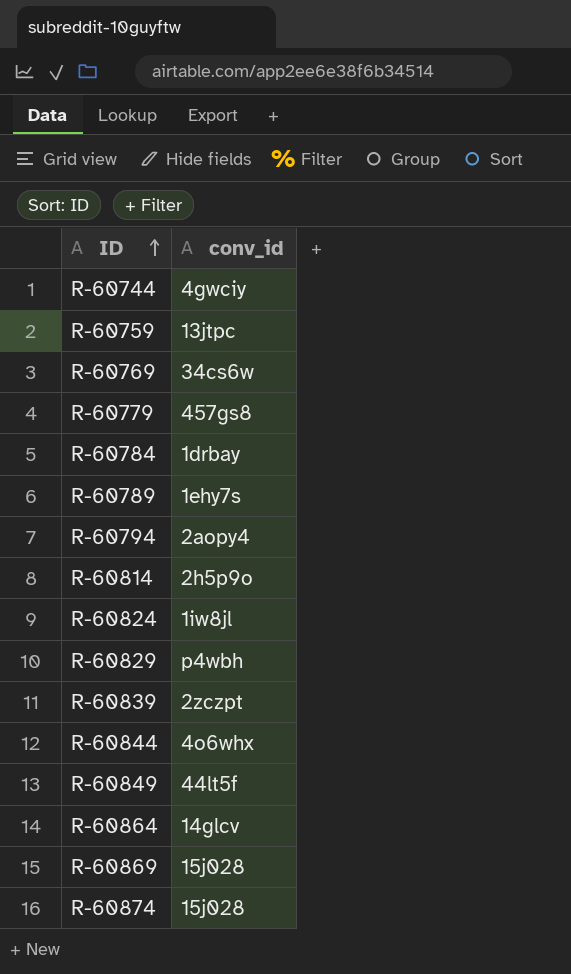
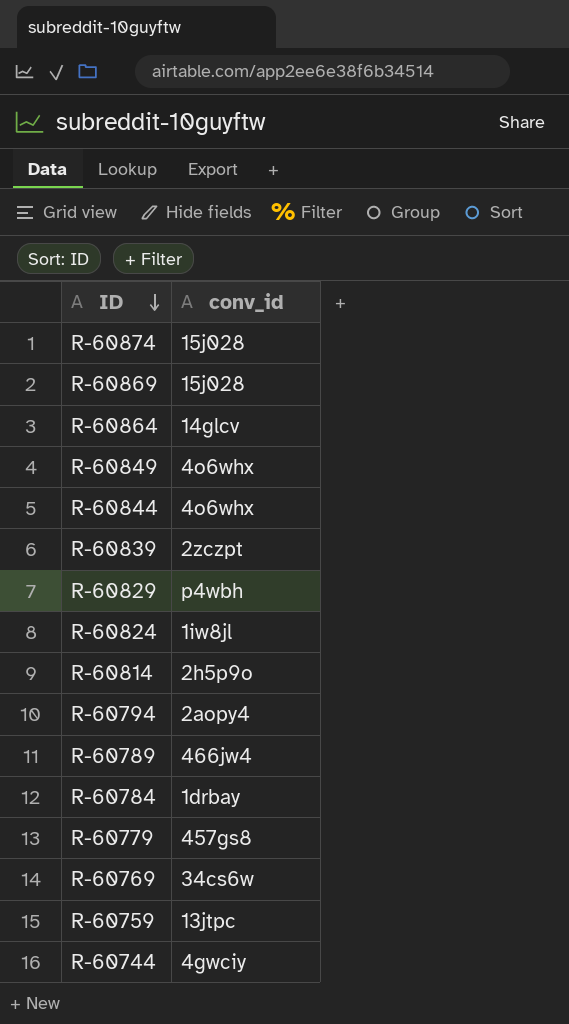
row order: ID ascending -> ID descending
R-60849 | conv_id: 44lt5f -> 4o6whx
R-60789 | conv_id: 1ehy7s -> 466jw4

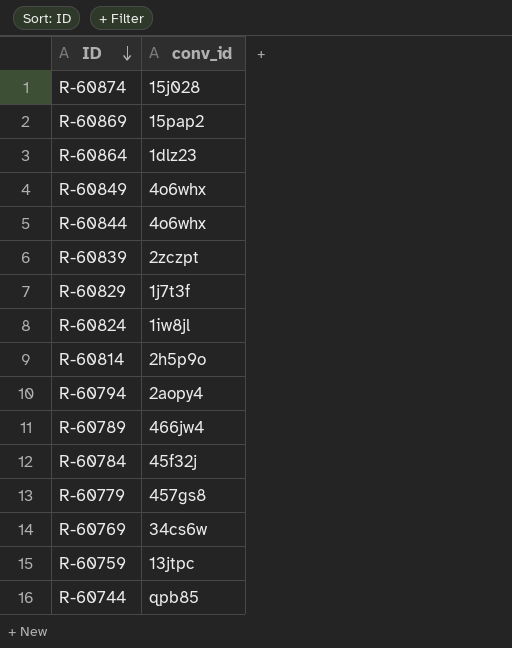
R-60869 | conv_id: 15j028 -> 15pap2
R-60864 | conv_id: 14glcv -> 1dlz23
R-60829 | conv_id: p4wbh -> 1j7t3f
R-60784 | conv_id: 1drbay -> 45f32j
R-60744 | conv_id: 4gwciy -> qpb85

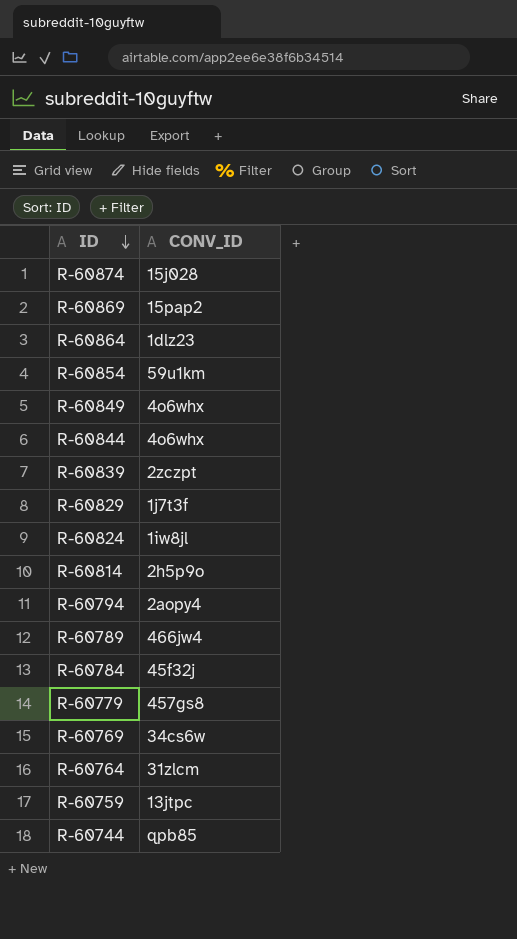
column name: conv_id -> CONV_ID
row R-60854: none -> 59u1km
row R-60764: none -> 31zlcm

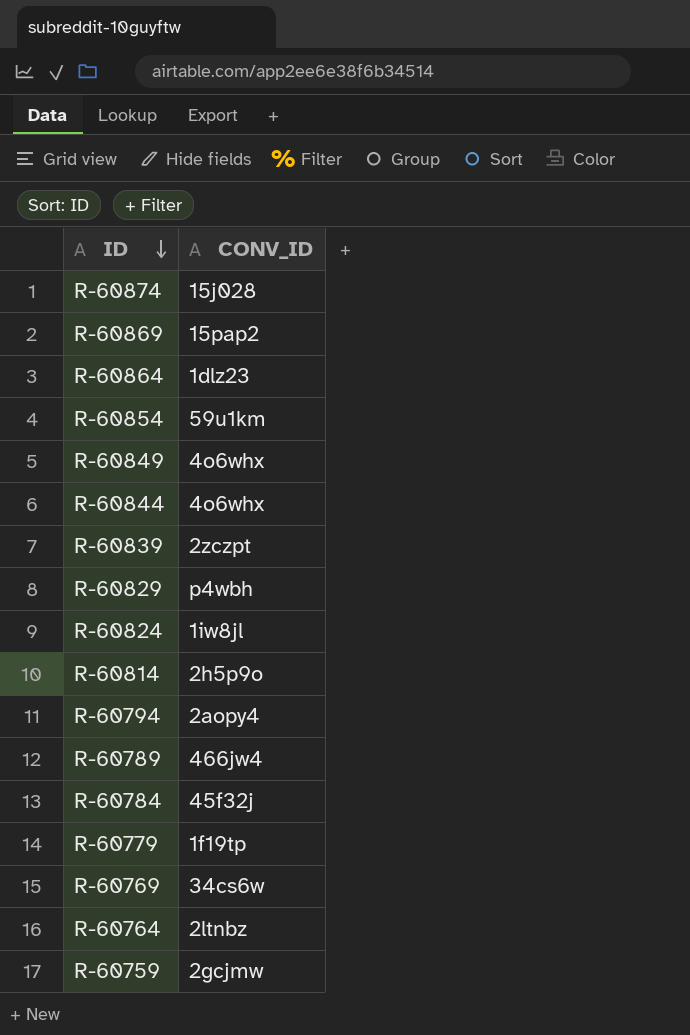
row R-60744: qpb85 -> none
R-60829 | CONV_ID: 1j7t3f -> p4wbh
R-60779 | CONV_ID: 457gs8 -> 1f19tp
R-60764 | CONV_ID: 31zlcm -> 2ltnbz
R-60759 | CONV_ID: 13jtpc -> 2gcjmw

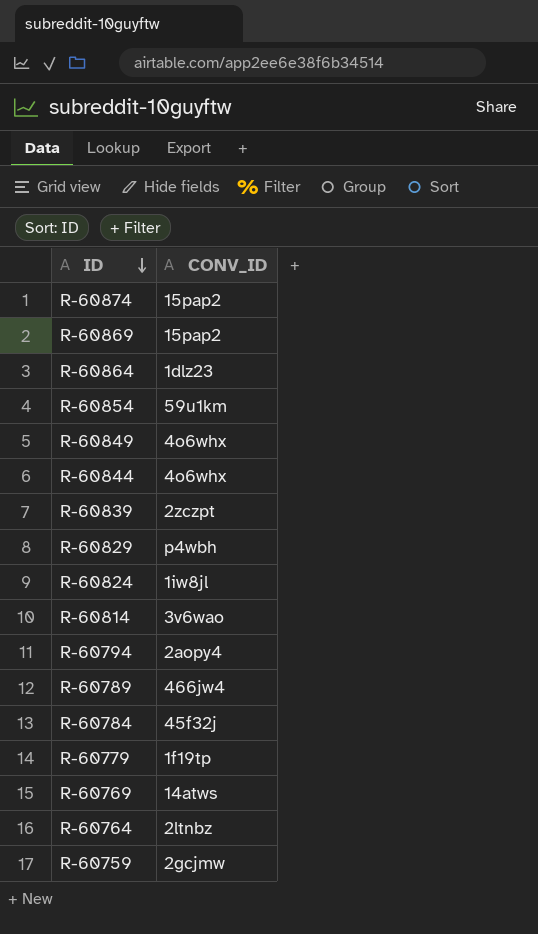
R-60874 | CONV_ID: 15j028 -> 15pap2
R-60814 | CONV_ID: 2h5p9o -> 3v6wao
R-60769 | CONV_ID: 34cs6w -> 14atws

